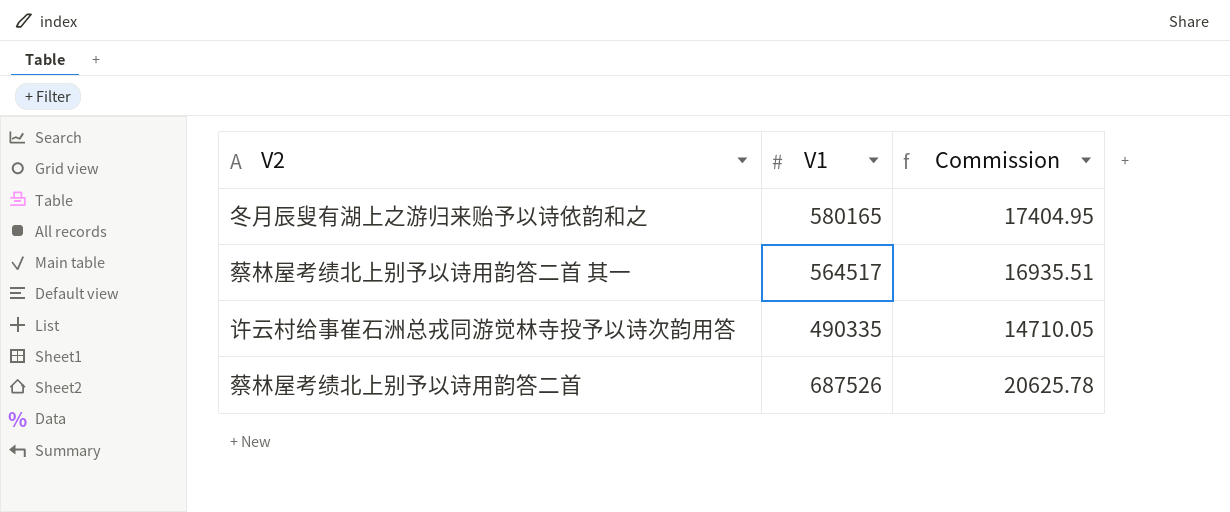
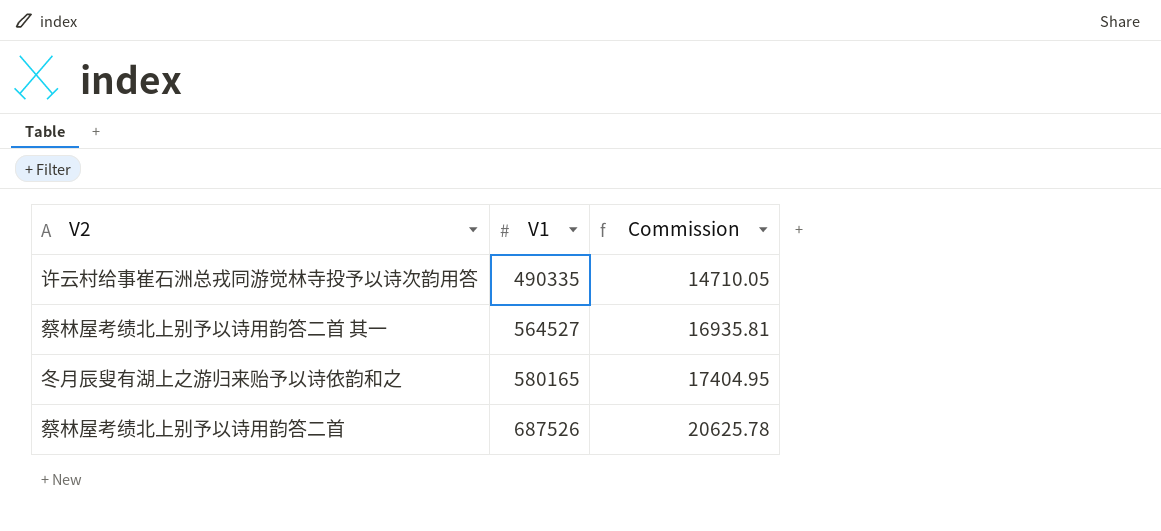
row order: none -> V1 ascending
蔡林屋考绩北上别予以诗用韵答二首 其一 | V1: 564517 -> 564527
蔡林屋考绩北上别予以诗用韵答二首 其一 | Commission: 16935.51 -> 16935.81

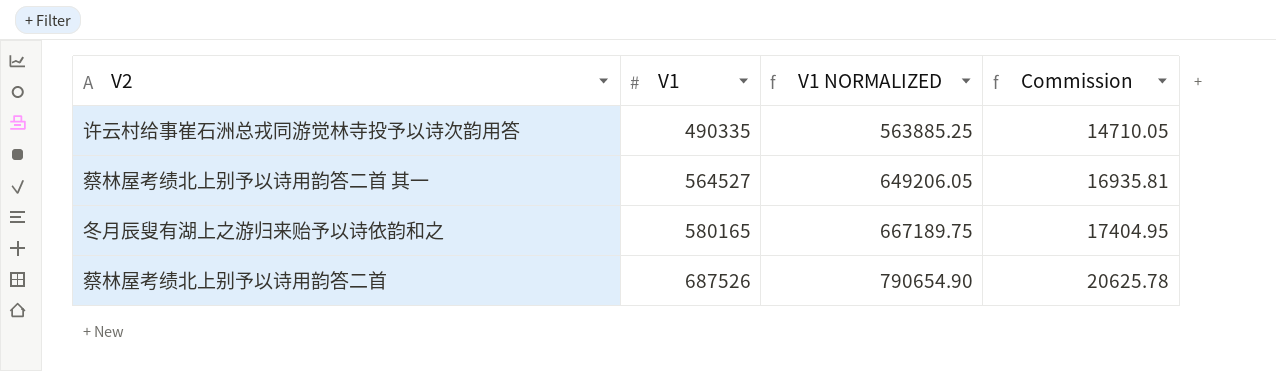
column V1 NORMALIZED | formula: none -> [V1] * 1.15

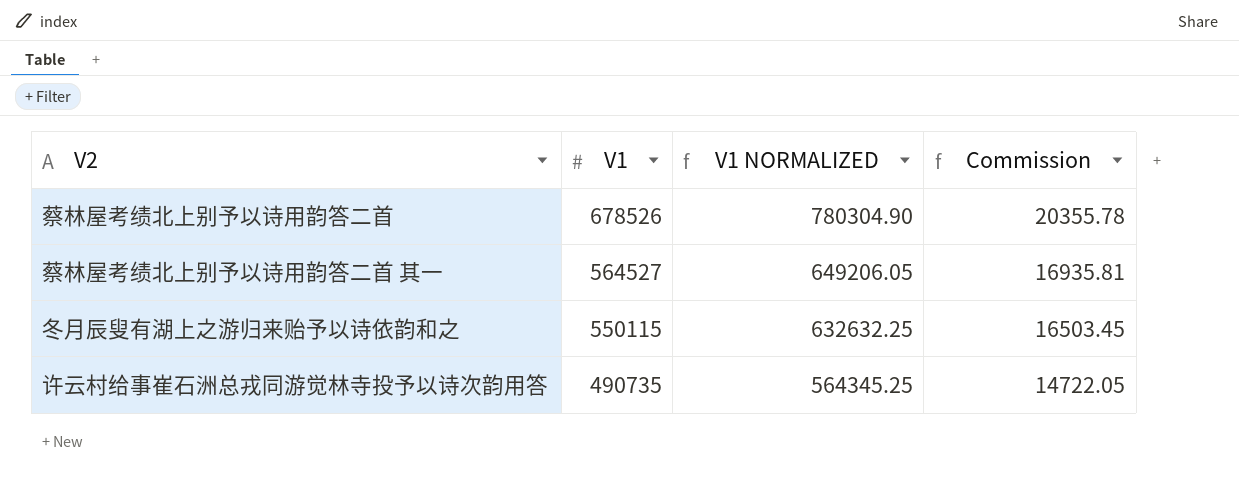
row order: V1 ascending -> V1 descending
蔡林屋考绩北上别予以诗用韵答二首 | V1: 687526 -> 678526
蔡林屋考绩北上别予以诗用韵答二首 | V1 NORMALIZED: 790654.90 -> 780304.90
蔡林屋考绩北上别予以诗用韵答二首 | Commission: 20625.78 -> 20355.78
冬月辰叟有湖上之游归来贻予以诗依韵和之 | V1: 580165 -> 550115
冬月辰叟有湖上之游归来贻予以诗依韵和之 | V1 NORMALIZED: 667189.75 -> 632632.25
冬月辰叟有湖上之游归来贻予以诗依韵和之 | Commission: 17404.95 -> 16503.45
许云村给事崔石洲总戎同游觉林寺投予以诗次韵用答 | V1: 490335 -> 490735
许云村给事崔石洲总戎同游觉林寺投予以诗次韵用答 | V1 NORMALIZED: 563885.25 -> 564345.25
许云村给事崔石洲总戎同游觉林寺投予以诗次韵用答 | Commission: 14710.05 -> 14722.05

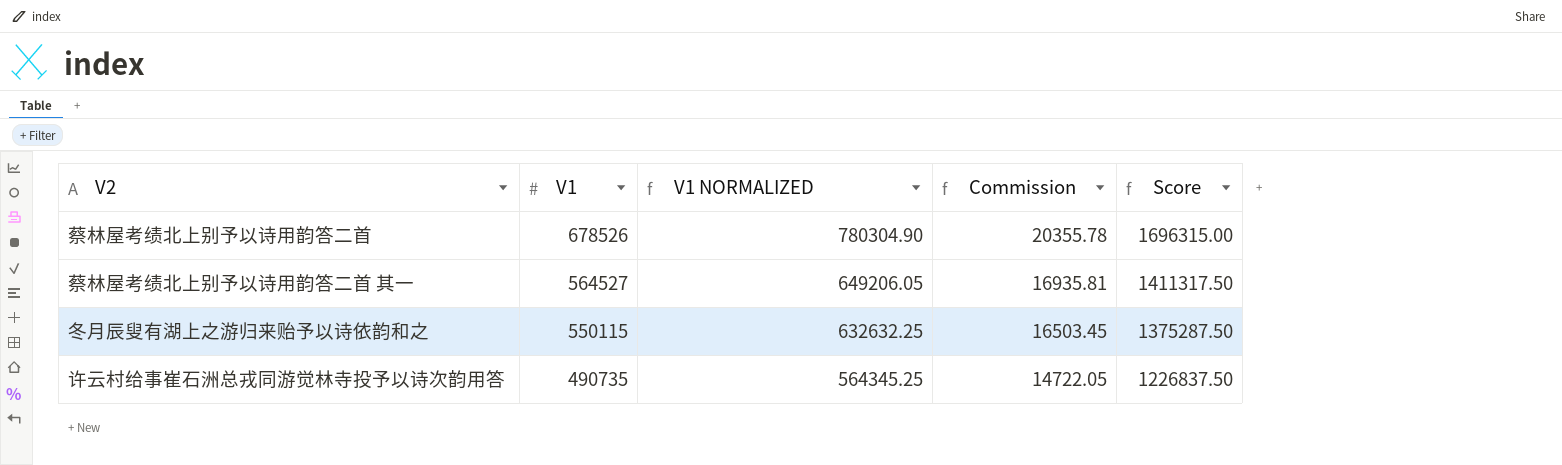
column Score | formula: none -> [V1] * 2.5

